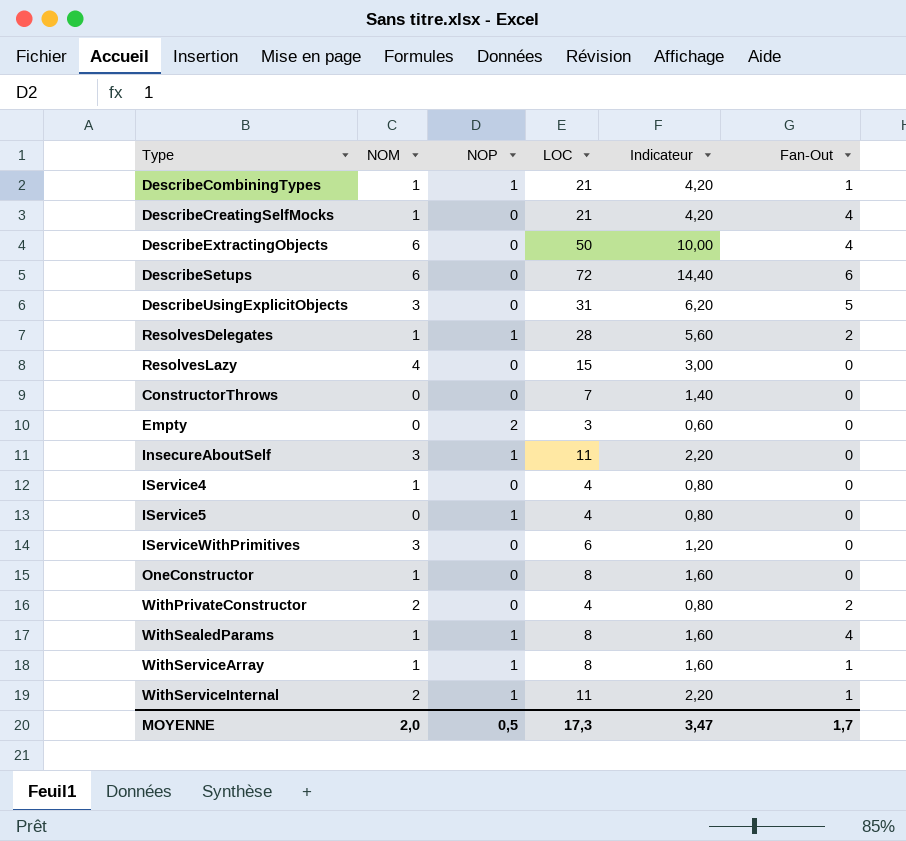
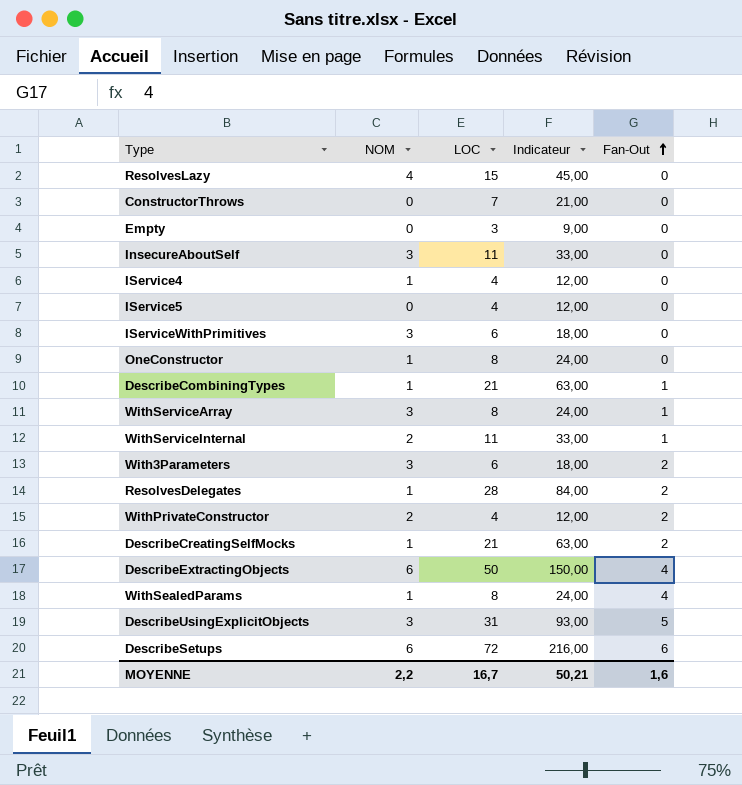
row order: none -> Fan-Out ascending
column NOP | position: 3 -> none
column Indicateur | formula: [LOC] * 0,2 -> [LOC] * 3
WithServiceArray | NOM: 1 -> 3
row With3Parameters: none -> 3 | 6 | 18,00 | 2
DescribeCreatingSelfMocks | Fan-Out: 4 -> 2
MOYENNE | NOM: 2,0 -> 2,2
MOYENNE | LOC: 17,3 -> 16,7
MOYENNE | Indicateur: 3,47 -> 50,21
MOYENNE | Fan-Out: 1,7 -> 1,6

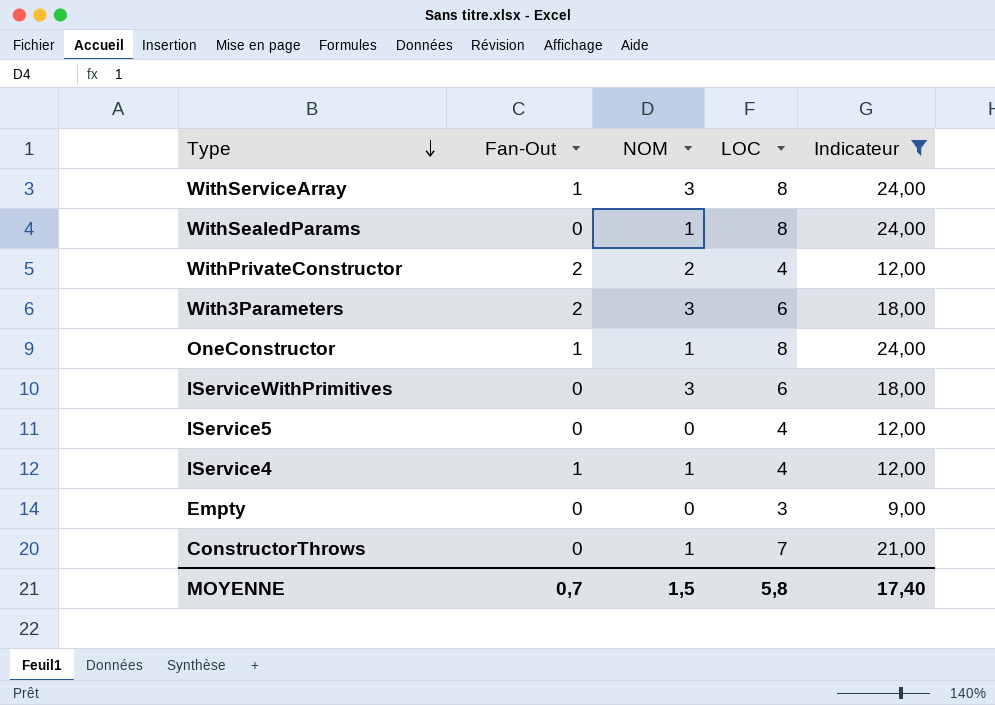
filter: none -> Indicateur <= 24,00
row order: Fan-Out ascending -> Type descending
column Fan-Out | position: 5 -> 2
WithSealedParams | Fan-Out: 4 -> 0
OneConstructor | Fan-Out: 0 -> 1
IService4 | Fan-Out: 0 -> 1
ConstructorThrows | NOM: 0 -> 1
MOYENNE | Fan-Out: 1,6 -> 0,7
MOYENNE | NOM: 2,2 -> 1,5
MOYENNE | LOC: 16,7 -> 5,8
MOYENNE | Indicateur: 50,21 -> 17,40

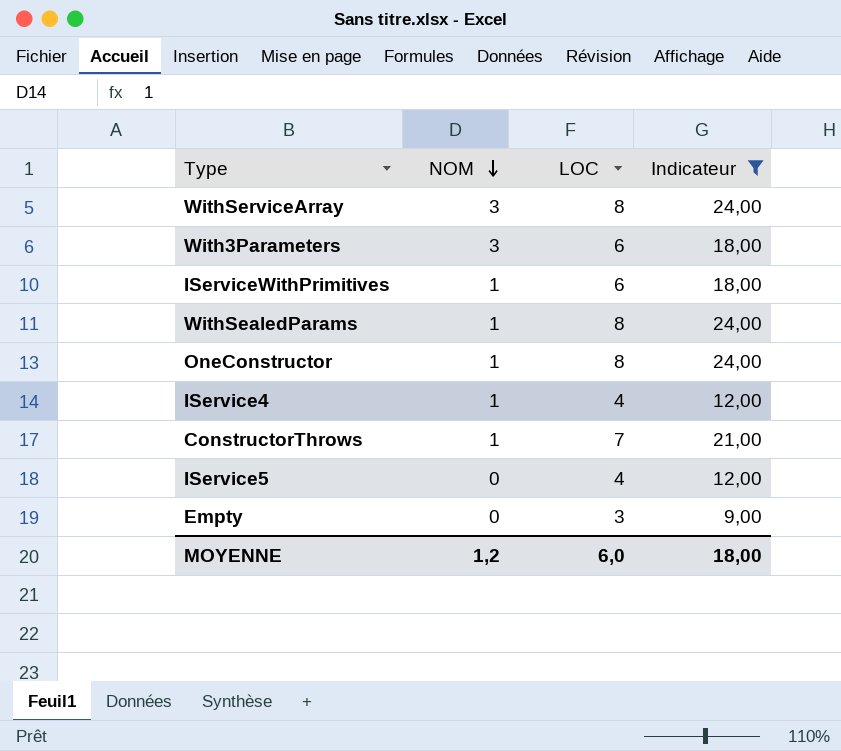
row order: Type descending -> NOM descending
column Fan-Out | position: 2 -> none
row WithPrivateConstructor: 2 | 2 | 4 | 12,00 -> none
IServiceWithPrimitives | NOM: 3 -> 1
MOYENNE | NOM: 1,5 -> 1,2
MOYENNE | LOC: 5,8 -> 6,0
MOYENNE | Indicateur: 17,40 -> 18,00

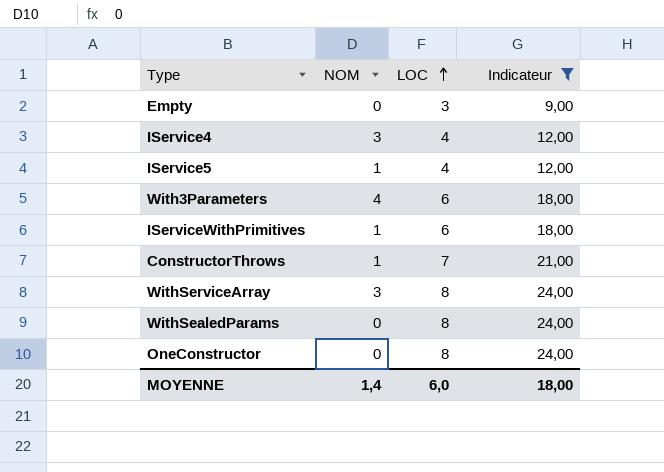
row order: NOM descending -> LOC ascending
IService4 | NOM: 1 -> 3
IService5 | NOM: 0 -> 1
With3Parameters | NOM: 3 -> 4
WithSealedParams | NOM: 1 -> 0
OneConstructor | NOM: 1 -> 0
MOYENNE | NOM: 1,2 -> 1,4

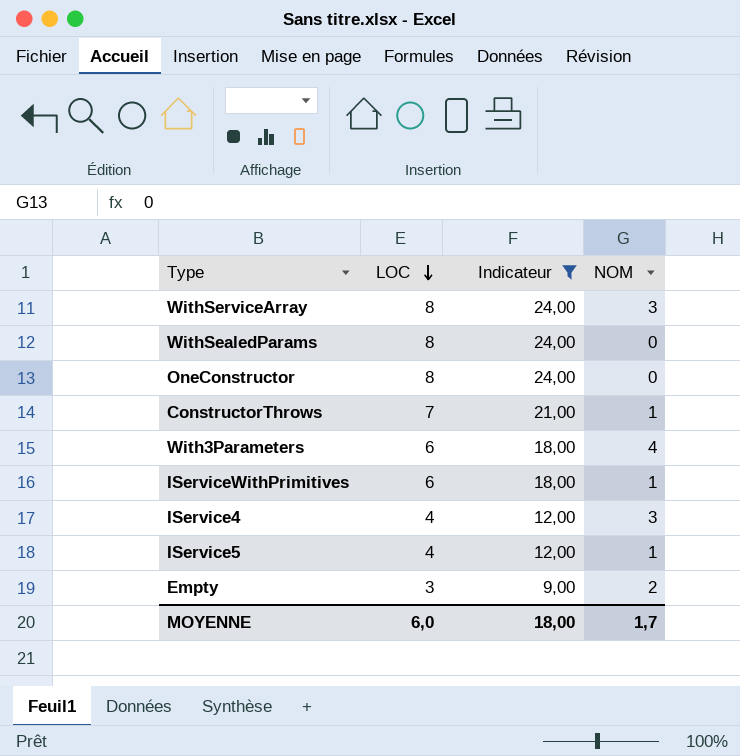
row order: LOC ascending -> LOC descending
column NOM | position: 2 -> 4
Empty | NOM: 0 -> 2
MOYENNE | NOM: 1,4 -> 1,7

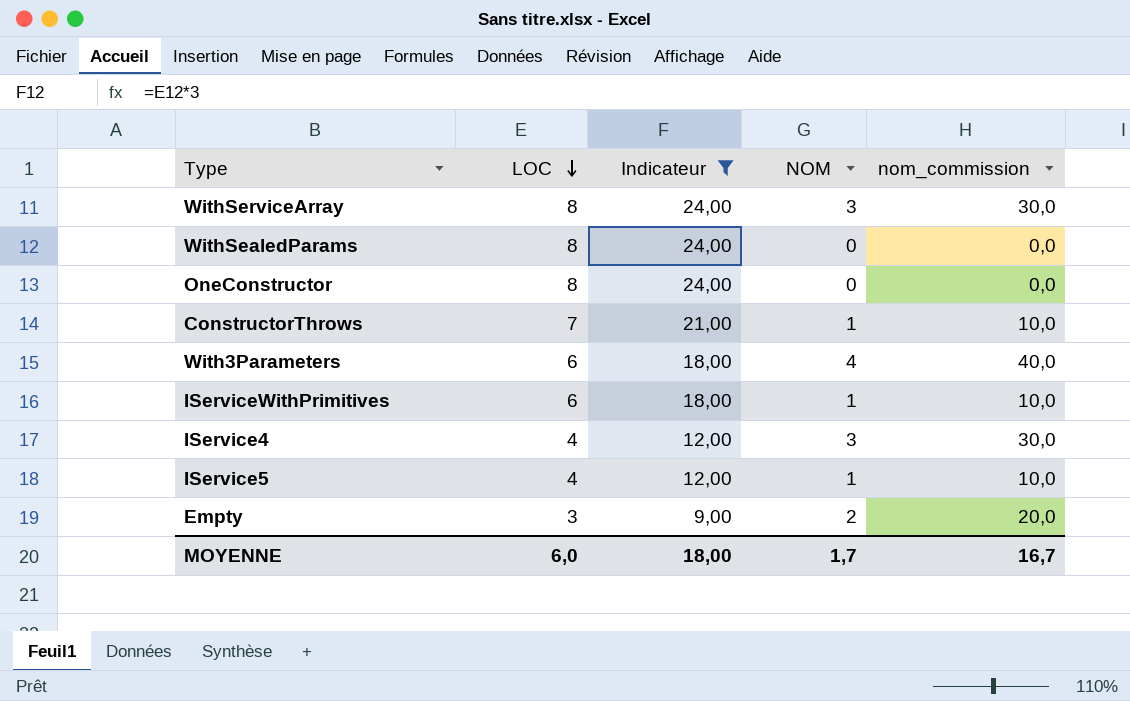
column nom_commission | formula: none -> [NOM] * 10

